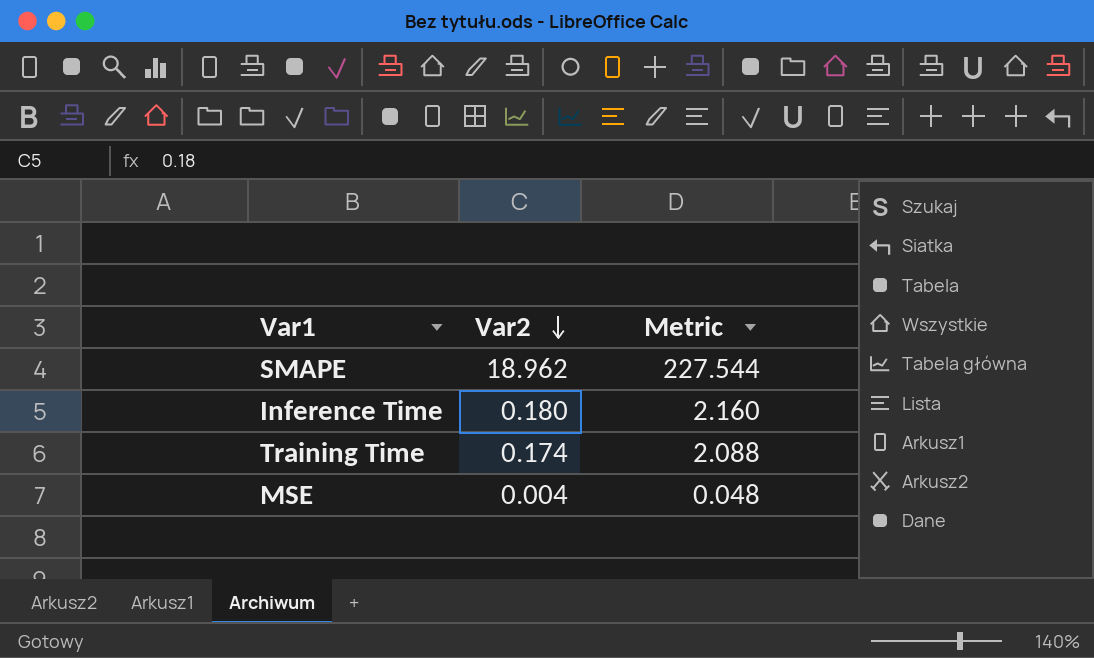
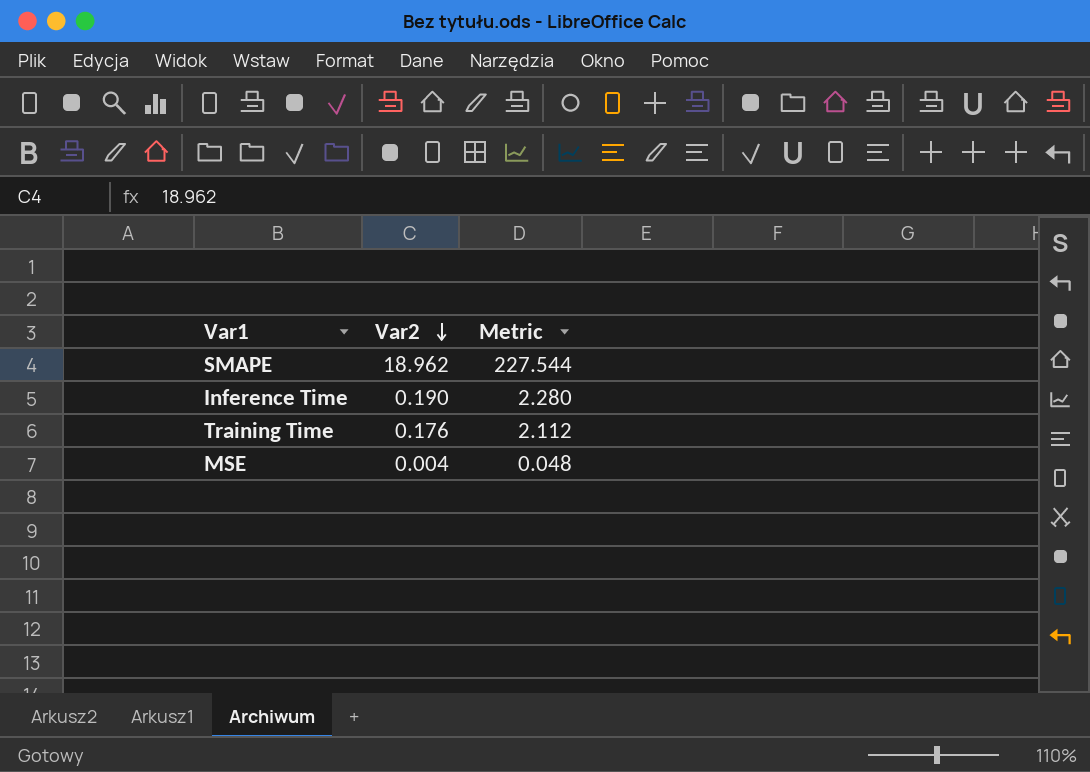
Inference Time | Var2: 0.180 -> 0.190
Inference Time | Metric: 2.160 -> 2.280
Training Time | Var2: 0.174 -> 0.176
Training Time | Metric: 2.088 -> 2.112

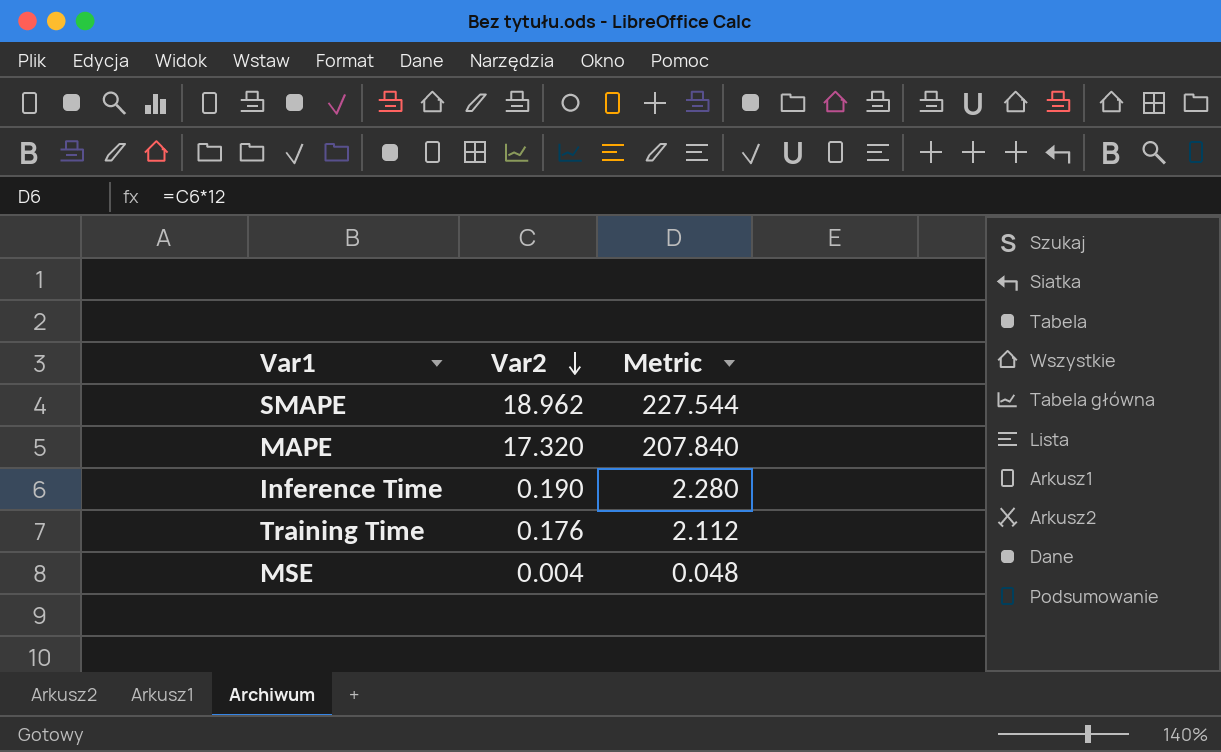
row MAPE: none -> 17.320 | 207.840

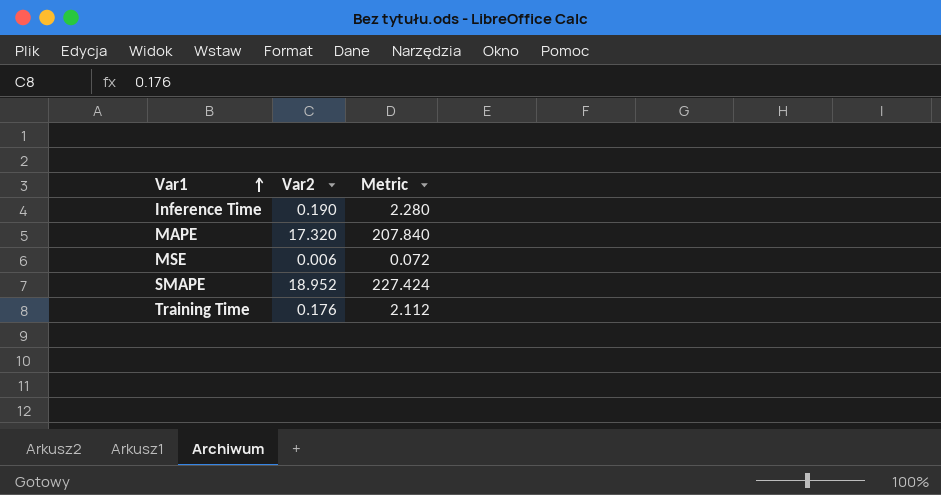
row order: Var2 descending -> Var1 ascending
MSE | Var2: 0.004 -> 0.006
MSE | Metric: 0.048 -> 0.072
SMAPE | Var2: 18.962 -> 18.952
SMAPE | Metric: 227.544 -> 227.424

